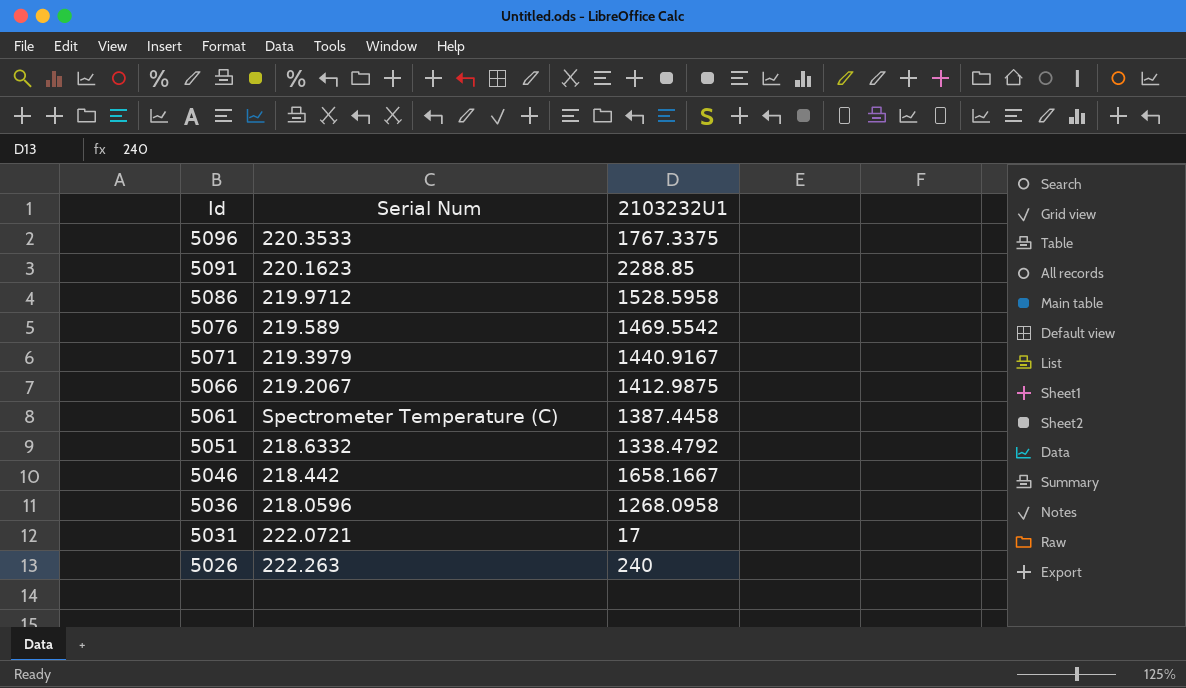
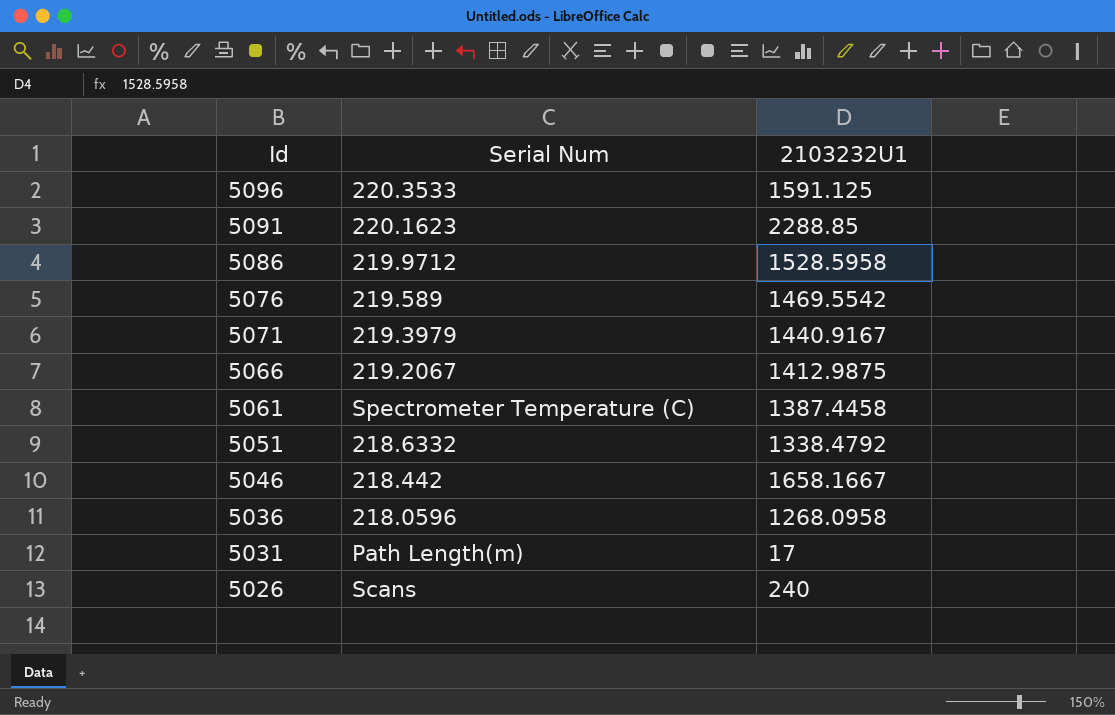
5096 | 2103232U1: 1767.3375 -> 1591.125
5031 | Serial Num: 222.0721 -> Path Length(m)
5026 | Serial Num: 222.263 -> Scans

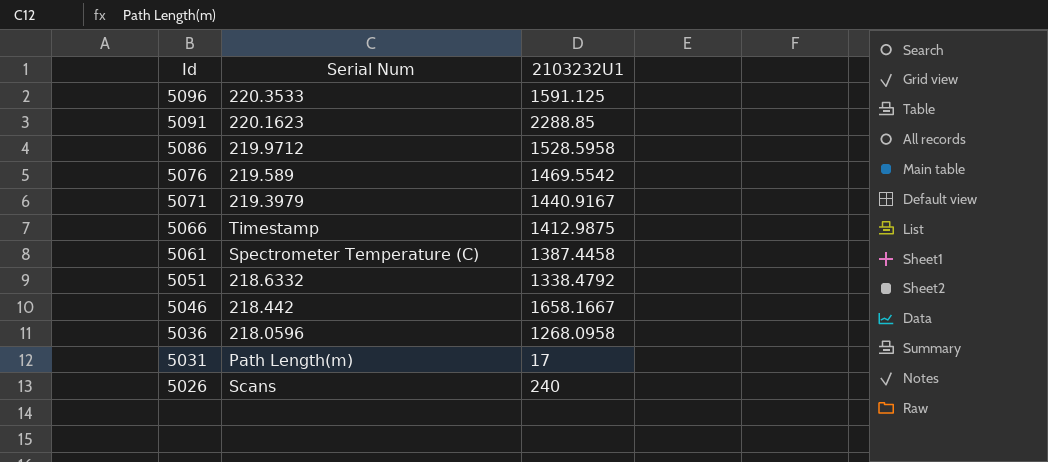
5066 | Serial Num: 219.2067 -> Timestamp

